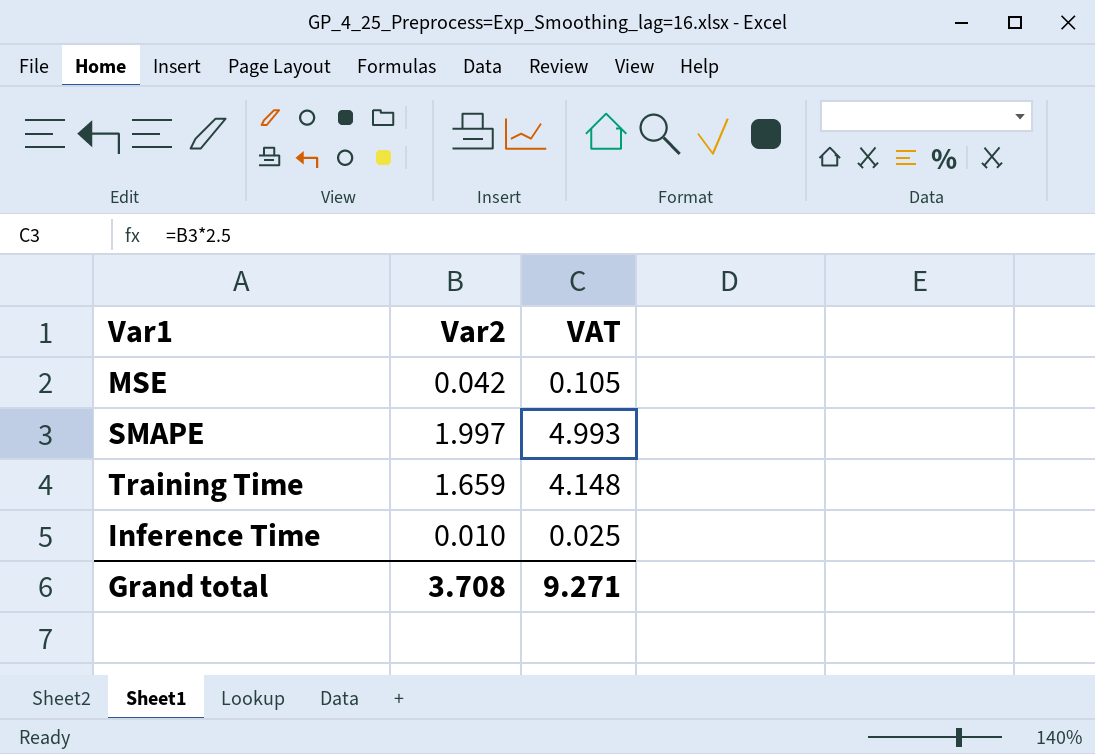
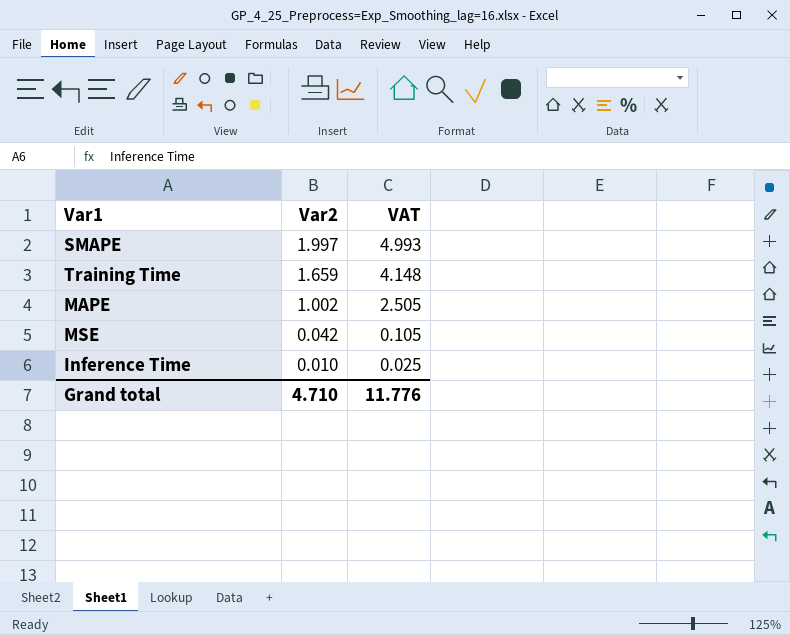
row order: none -> Var2 descending
row MAPE: none -> 1.002 | 2.505
Grand total | Var2: 3.708 -> 4.710
Grand total | VAT: 9.271 -> 11.776

